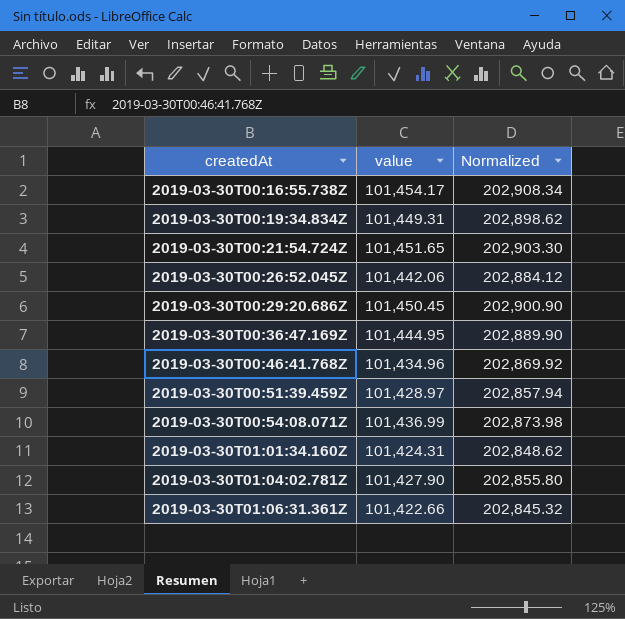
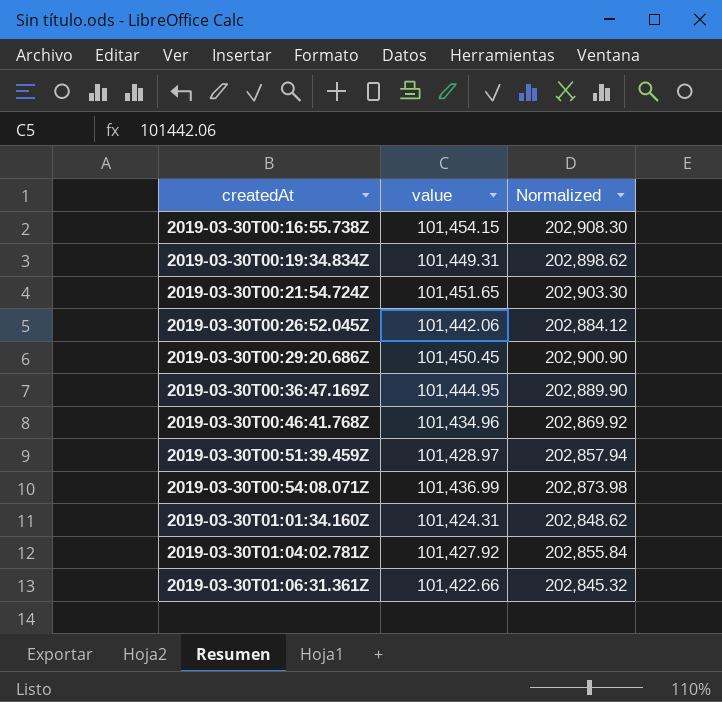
2019-03-30T00:16:55.738Z | value: 101,454.17 -> 101,454.15
2019-03-30T00:16:55.738Z | Normalized: 202,908.34 -> 202,908.30
2019-03-30T01:04:02.781Z | value: 101,427.90 -> 101,427.92
2019-03-30T01:04:02.781Z | Normalized: 202,855.80 -> 202,855.84

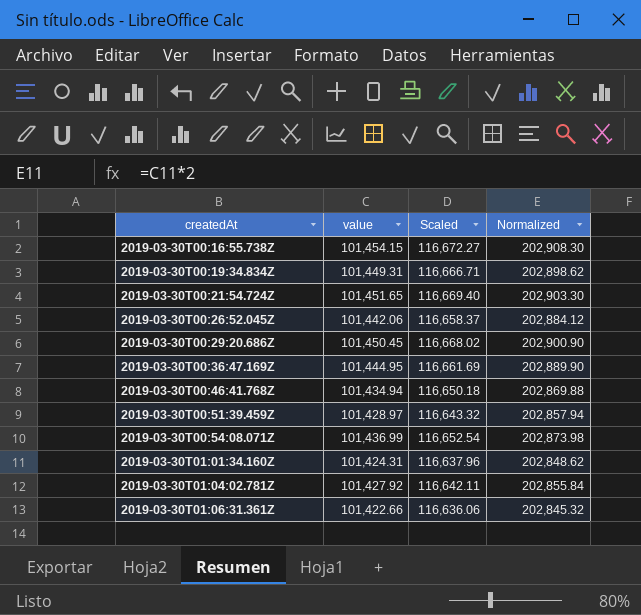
column Scaled | formula: none -> [value] * 1.15
2019-03-30T00:46:41.768Z | value: 101,434.96 -> 101,434.94
2019-03-30T00:46:41.768Z | Normalized: 202,869.92 -> 202,869.88

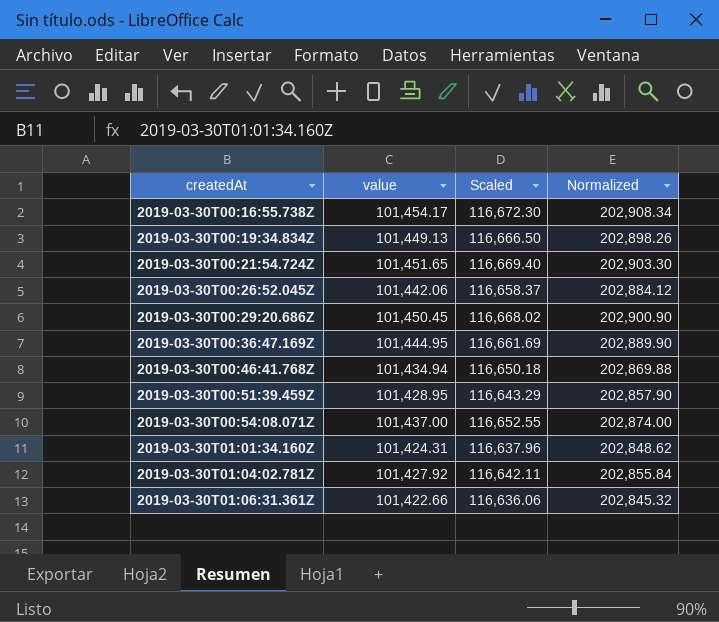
2019-03-30T00:16:55.738Z | value: 101,454.15 -> 101,454.17
2019-03-30T00:16:55.738Z | Scaled: 116,672.27 -> 116,672.30
2019-03-30T00:16:55.738Z | Normalized: 202,908.30 -> 202,908.34
2019-03-30T00:19:34.834Z | value: 101,449.31 -> 101,449.13
2019-03-30T00:19:34.834Z | Scaled: 116,666.71 -> 116,666.50
2019-03-30T00:19:34.834Z | Normalized: 202,898.62 -> 202,898.26
2019-03-30T00:51:39.459Z | value: 101,428.97 -> 101,428.95
2019-03-30T00:51:39.459Z | Scaled: 116,643.32 -> 116,643.29
2019-03-30T00:51:39.459Z | Normalized: 202,857.94 -> 202,857.90
2019-03-30T00:54:08.071Z | value: 101,436.99 -> 101,437.00
2019-03-30T00:54:08.071Z | Scaled: 116,652.54 -> 116,652.55
2019-03-30T00:54:08.071Z | Normalized: 202,873.98 -> 202,874.00

